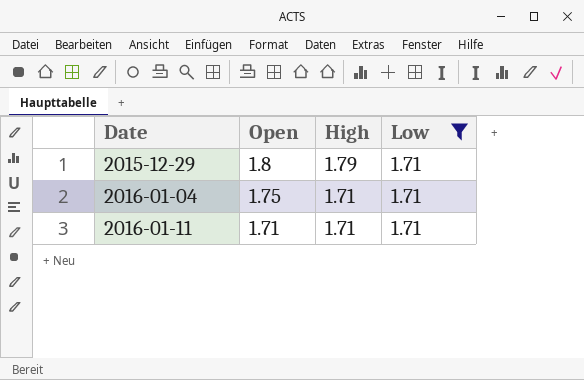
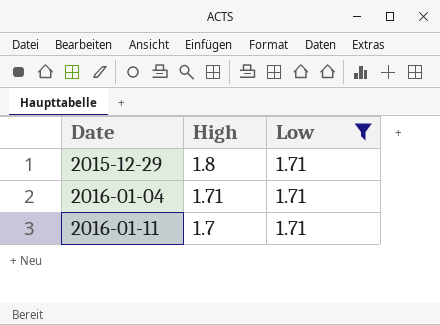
column Open | position: 2 -> none
2015-12-29 | High: 1.79 -> 1.8
2016-01-11 | High: 1.71 -> 1.7

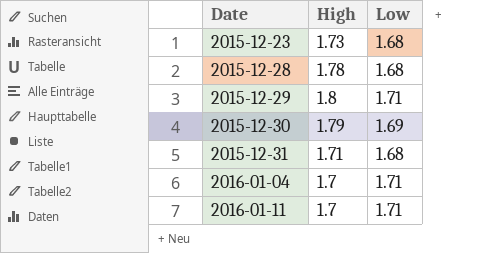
filter: Low = 1.71 -> none
2016-01-04 | High: 1.71 -> 1.7

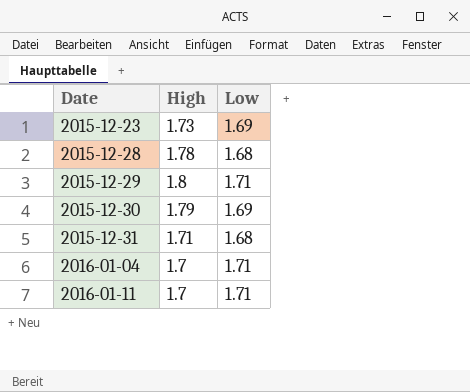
2015-12-23 | Low: 1.68 -> 1.69

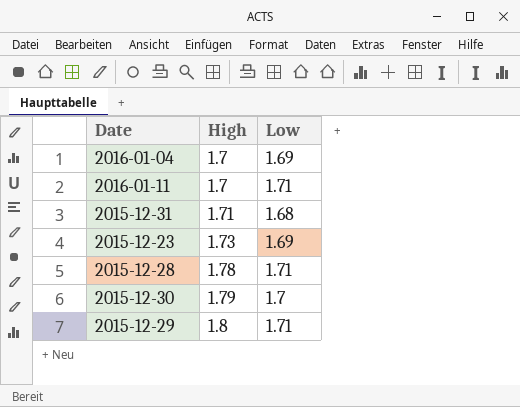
row order: Date ascending -> High ascending
2016-01-04 | Low: 1.71 -> 1.69
2015-12-28 | Low: 1.68 -> 1.71
2015-12-30 | Low: 1.69 -> 1.7

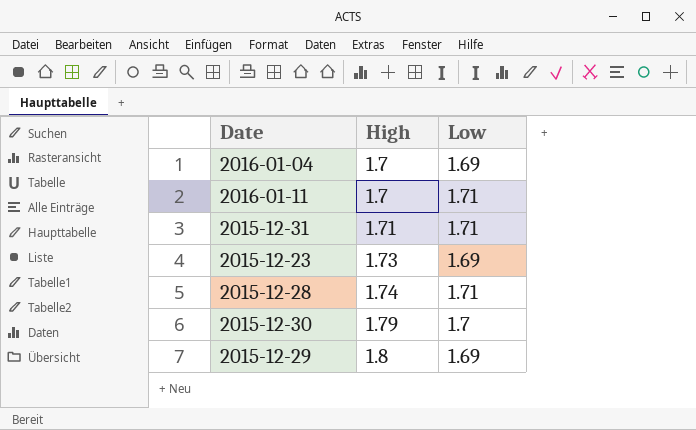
2015-12-31 | Low: 1.68 -> 1.71
2015-12-28 | High: 1.78 -> 1.74
2015-12-29 | Low: 1.71 -> 1.69

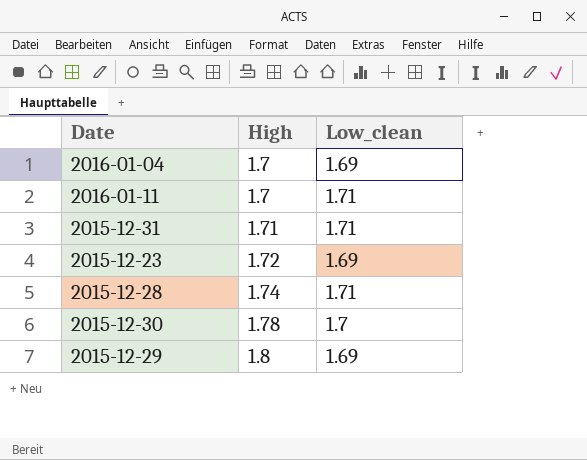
column name: Low -> Low_clean
2015-12-23 | High: 1.73 -> 1.72
2015-12-30 | High: 1.79 -> 1.78

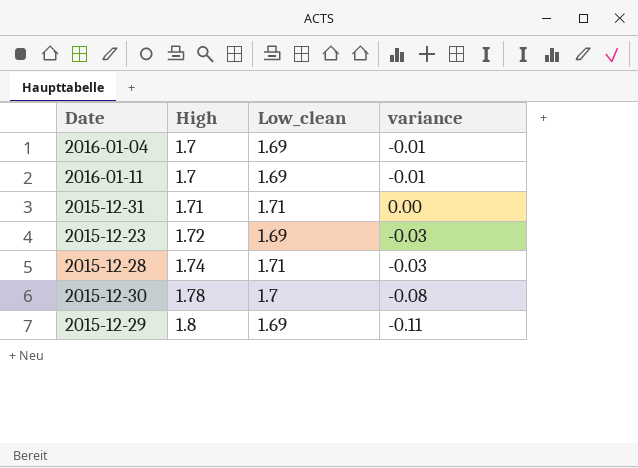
column variance | formula: none -> [Low_clean] - [High]
2016-01-11 | Low_clean: 1.71 -> 1.69

